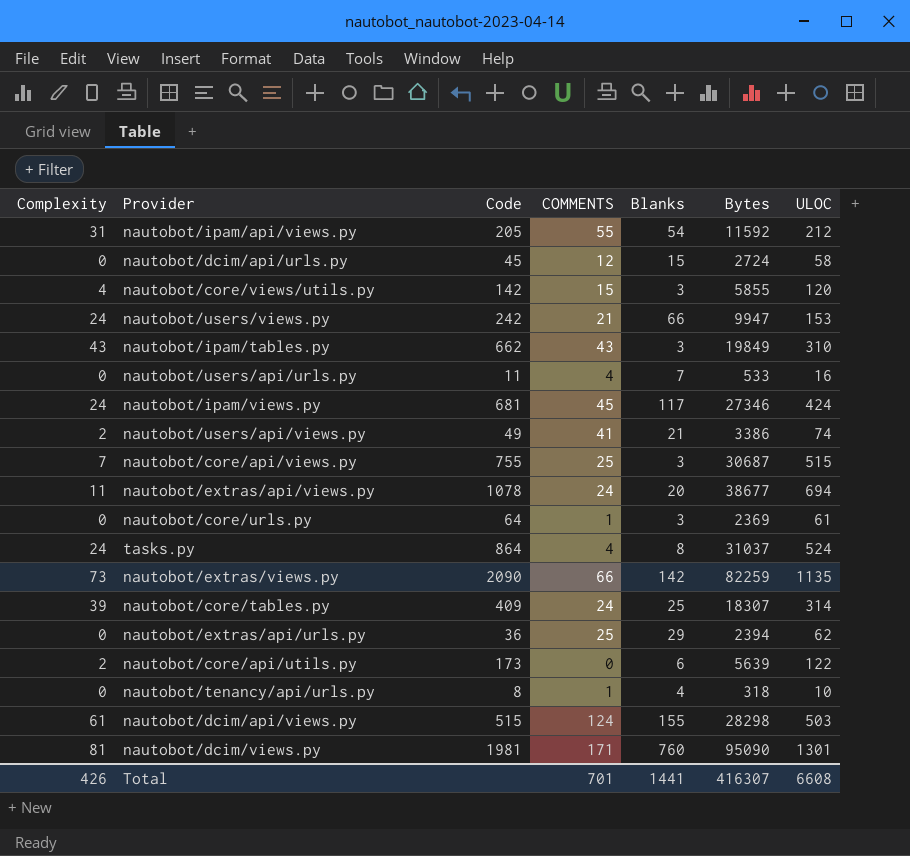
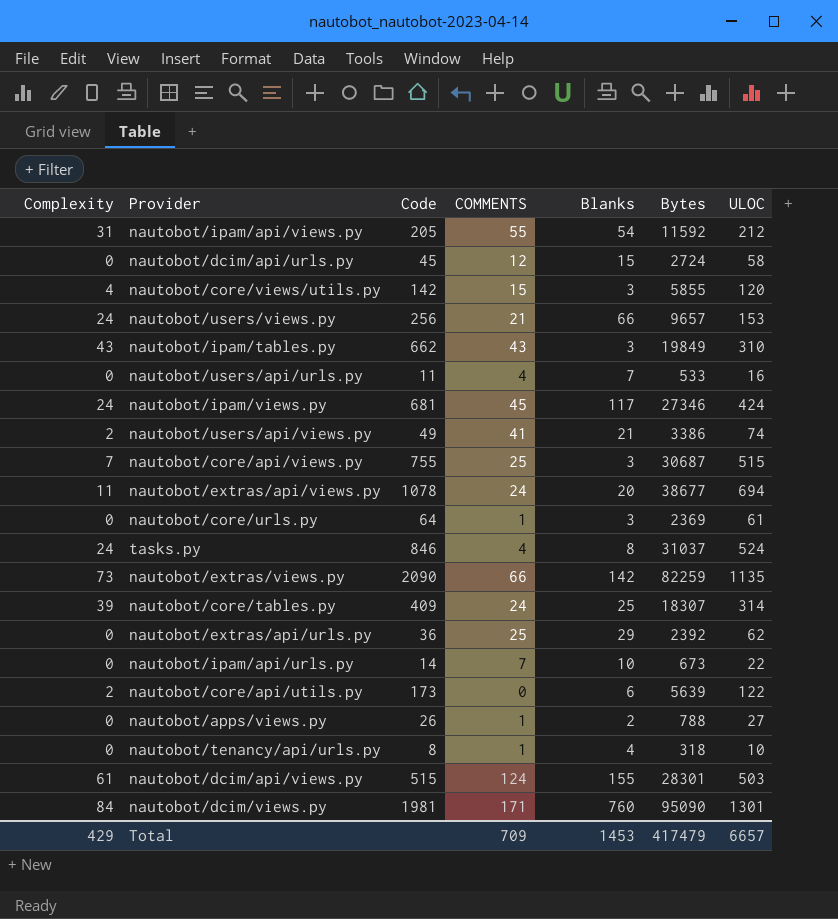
nautobot/users/views.py | Code: 242 -> 256
nautobot/users/views.py | Bytes: 9947 -> 9657
tasks.py | Code: 864 -> 846
nautobot/extras/api/urls.py | Bytes: 2394 -> 2392
row nautobot/ipam/api/urls.py: none -> 0 | 14 | 7 | 10 | 673 | 22
row nautobot/apps/views.py: none -> 0 | 26 | 1 | 2 | 788 | 27
nautobot/dcim/api/views.py | Bytes: 28298 -> 28301
nautobot/dcim/views.py | Complexity: 81 -> 84
Total | Complexity: 426 -> 429
Total | COMMENTS: 701 -> 709
Total | Blanks: 1441 -> 1453
Total | Bytes: 416307 -> 417479
Total | ULOC: 6608 -> 6657

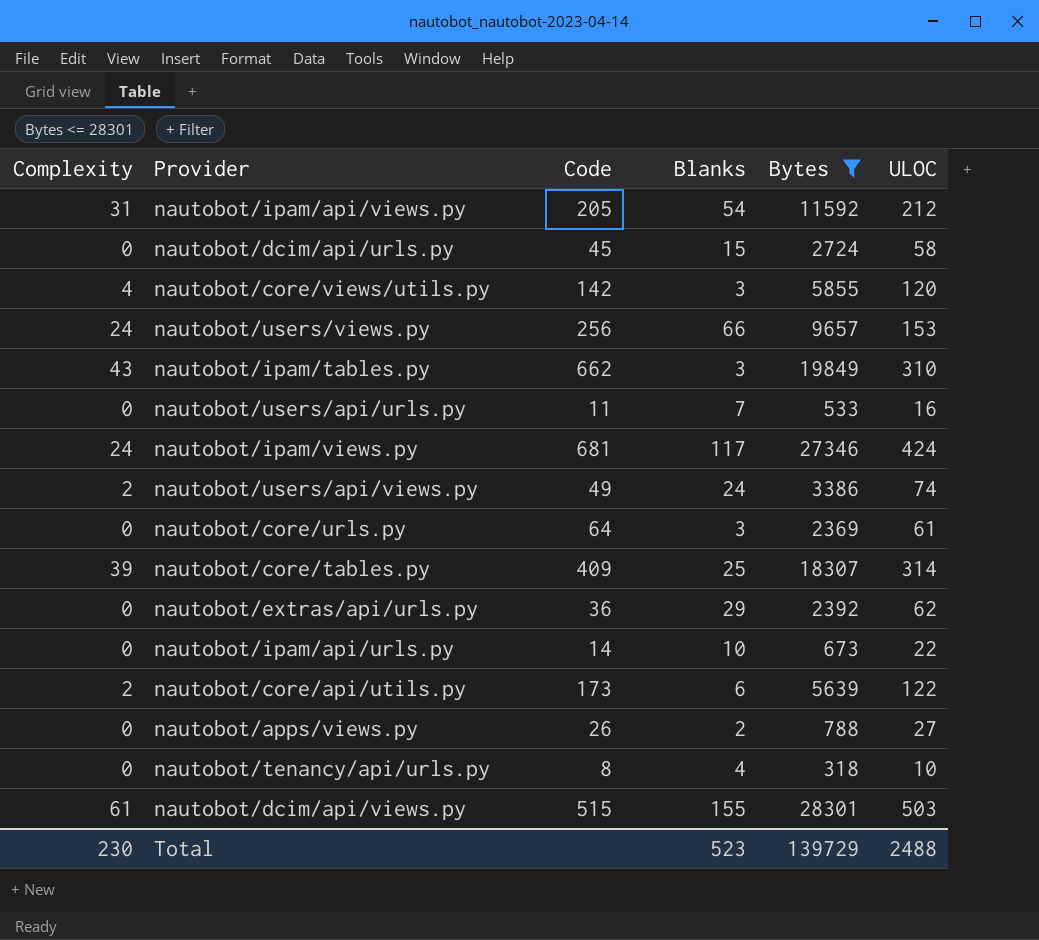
filter: none -> Bytes <= 28301
column COMMENTS | position: 4 -> none
nautobot/users/api/views.py | Blanks: 21 -> 24
Total | Complexity: 429 -> 230
Total | Blanks: 1453 -> 523
Total | Bytes: 417479 -> 139729
Total | ULOC: 6657 -> 2488

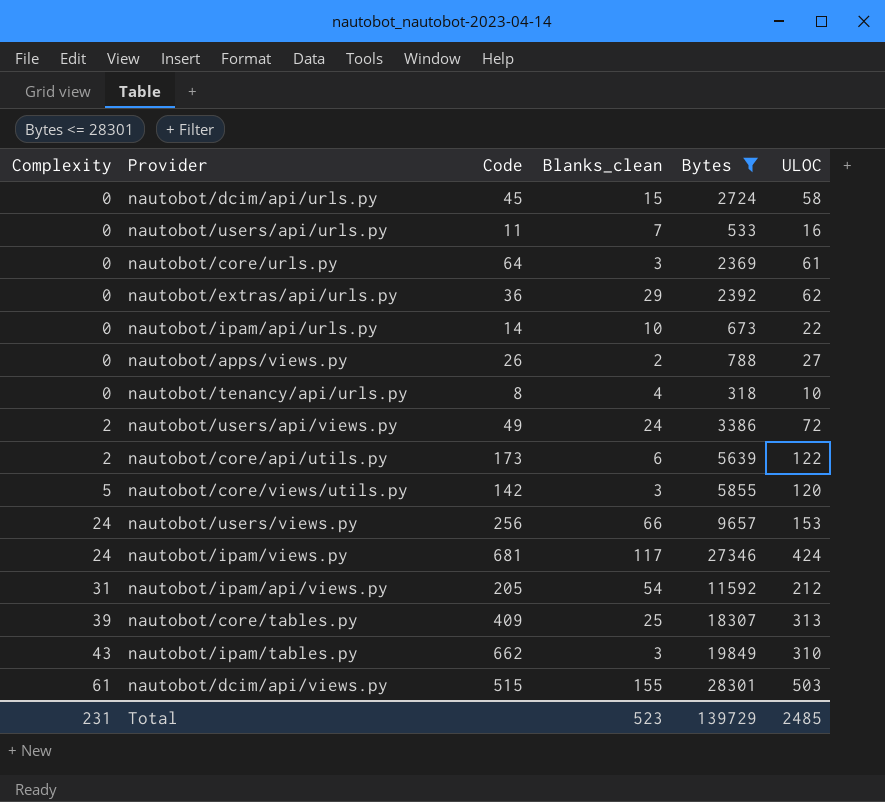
row order: none -> Complexity ascending
column name: Blanks -> Blanks_clean
nautobot/users/api/views.py | ULOC: 74 -> 72
nautobot/core/views/utils.py | Complexity: 4 -> 5
nautobot/core/tables.py | ULOC: 314 -> 313
Total | Complexity: 230 -> 231
Total | ULOC: 2488 -> 2485

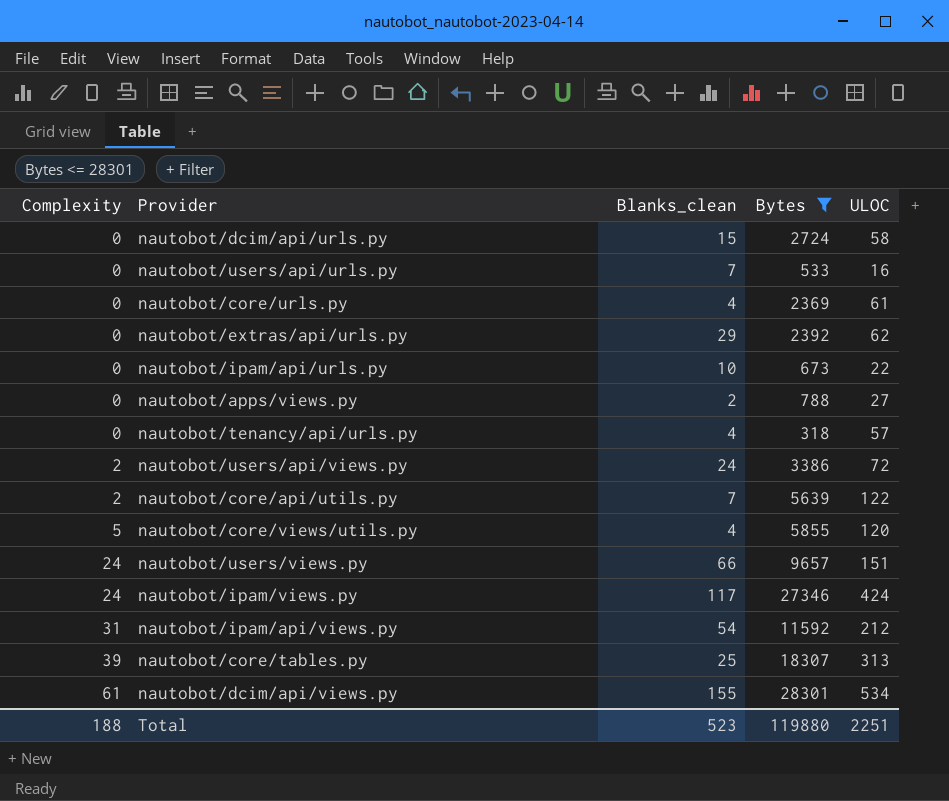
column Code | position: 3 -> none
row nautobot/ipam/tables.py: 43 | 662 | 3 | 19849 | 310 -> none
nautobot/core/urls.py | Blanks_clean: 3 -> 4
nautobot/tenancy/api/urls.py | ULOC: 10 -> 57
nautobot/core/api/utils.py | Blanks_clean: 6 -> 7
nautobot/core/views/utils.py | Blanks_clean: 3 -> 4
nautobot/users/views.py | ULOC: 153 -> 151
nautobot/dcim/api/views.py | ULOC: 503 -> 534
Total | Complexity: 231 -> 188
Total | Bytes: 139729 -> 119880
Total | ULOC: 2485 -> 2251

